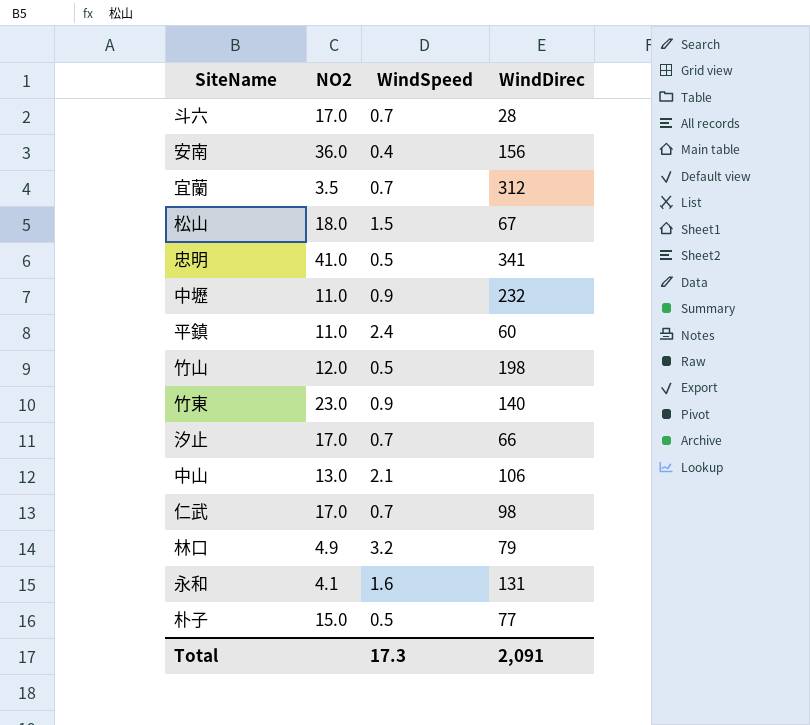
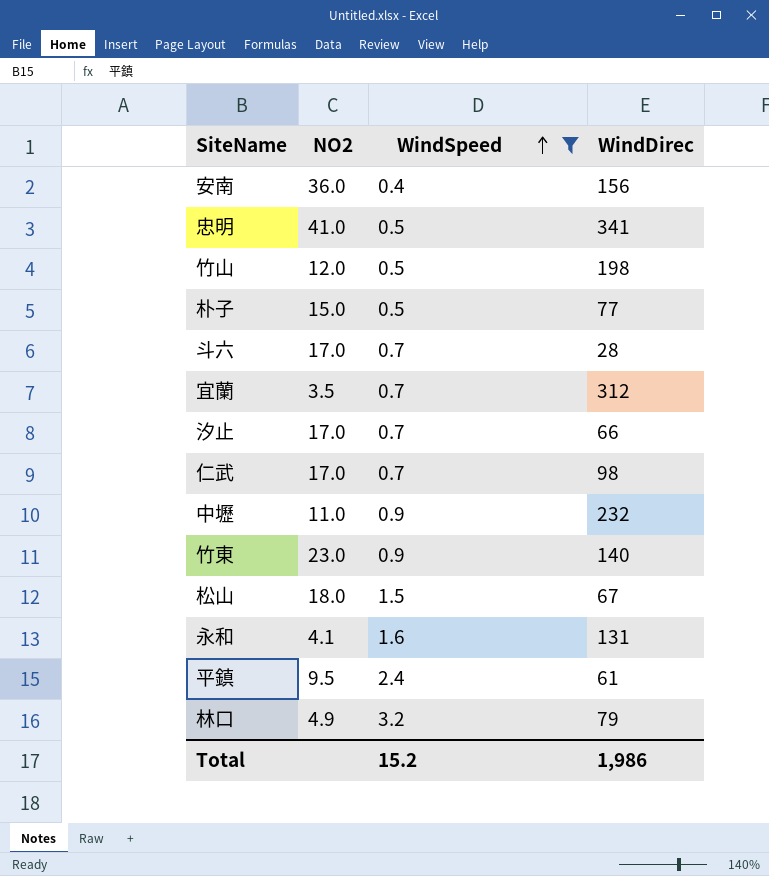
filter: none -> WindSpeed != 2.1
row order: none -> WindSpeed ascending
平鎮 | NO2: 11.0 -> 9.5
平鎮 | WindDirec: 60 -> 61
Total | WindSpeed: 17.3 -> 15.2
Total | WindDirec: 2,091 -> 1,986

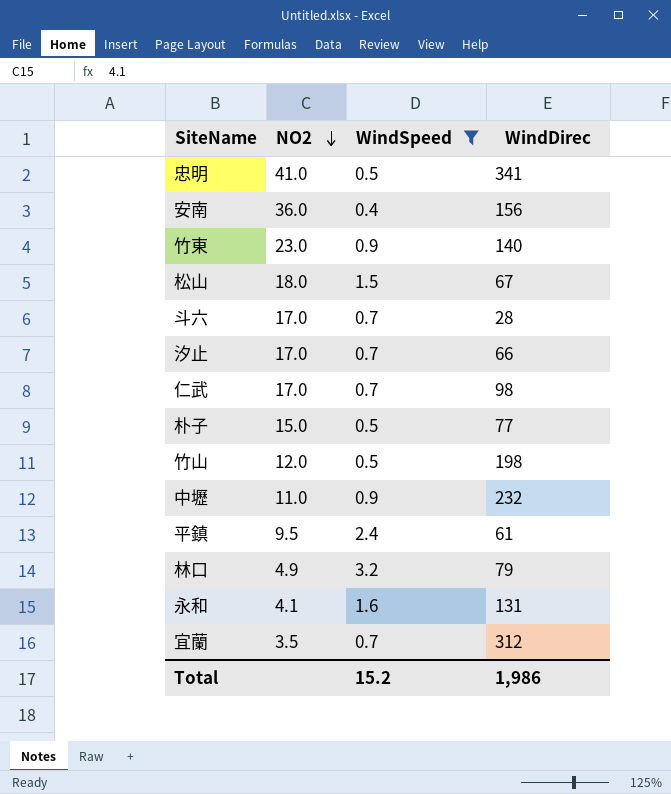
row order: WindSpeed ascending -> NO2 descending

